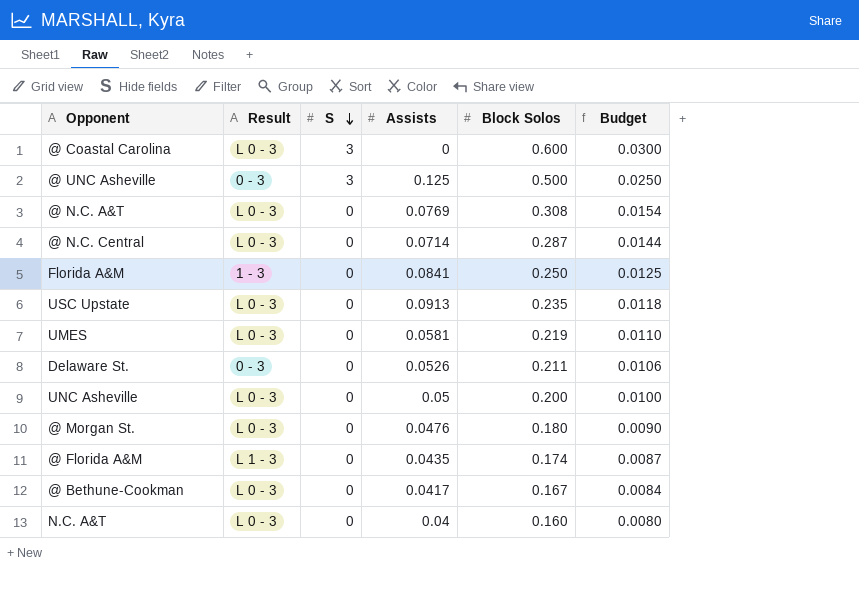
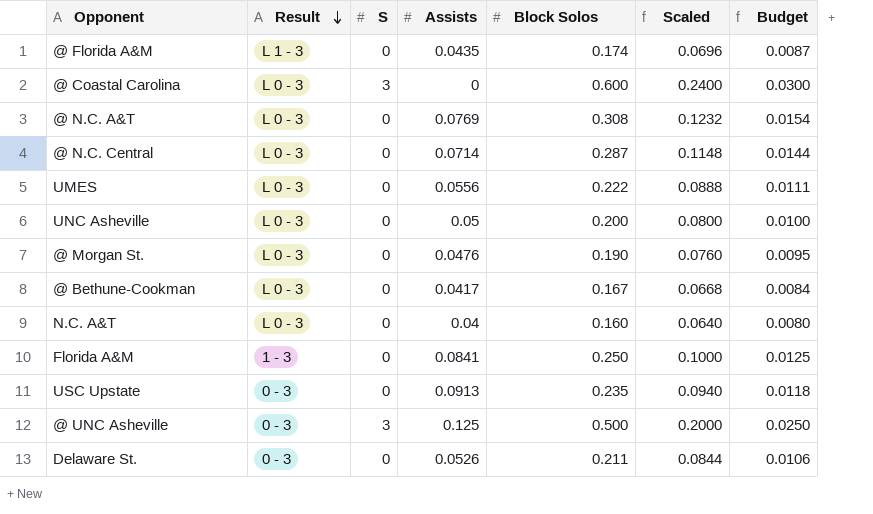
row order: S descending -> Result descending
column Scaled | formula: none -> [Block Solos] * 0.4
UMES | Assists: 0.0581 -> 0.0556
UMES | Block Solos: 0.219 -> 0.222
UMES | Budget: 0.0110 -> 0.0111
@ Morgan St. | Block Solos: 0.180 -> 0.190
@ Morgan St. | Budget: 0.0090 -> 0.0095
USC Upstate | Result: L 0 - 3 -> 0 - 3

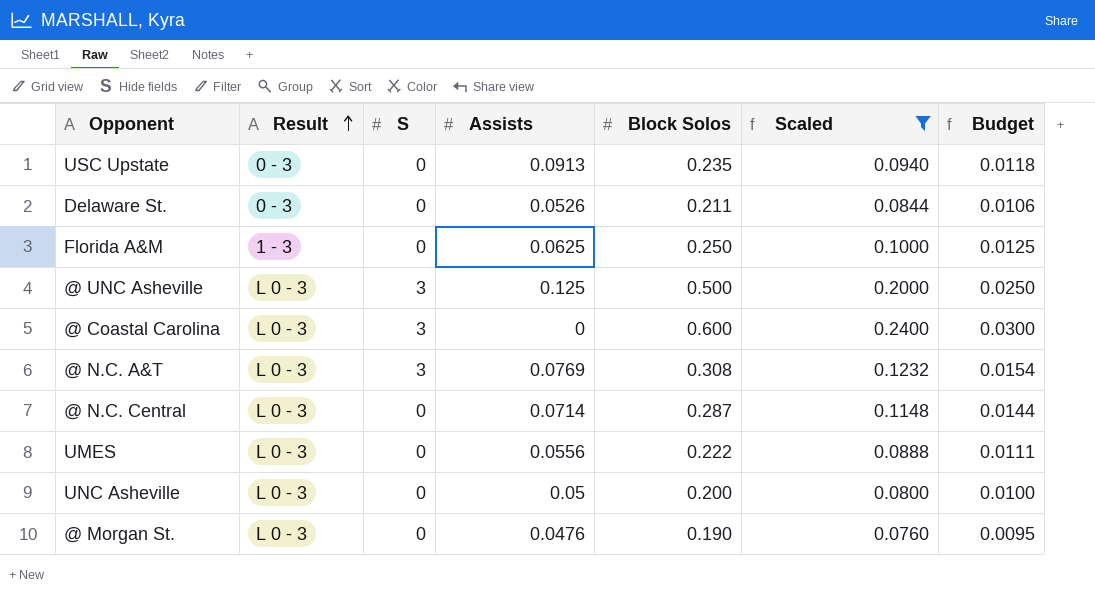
filter: none -> Scaled >= 0.0760
row order: Result descending -> Result ascending
Florida A&M | Assists: 0.0841 -> 0.0625
@ UNC Asheville | Result: 0 - 3 -> L 0 - 3
@ N.C. A&T | S: 0 -> 3

